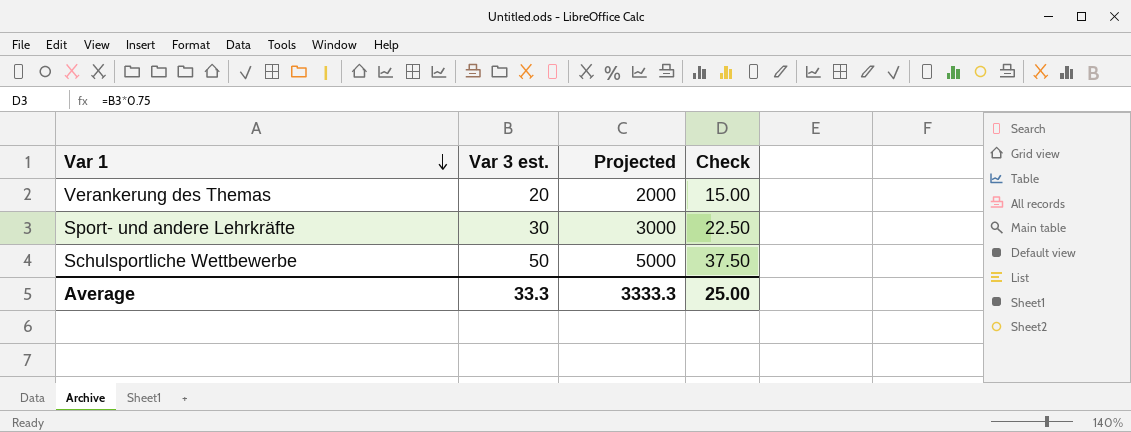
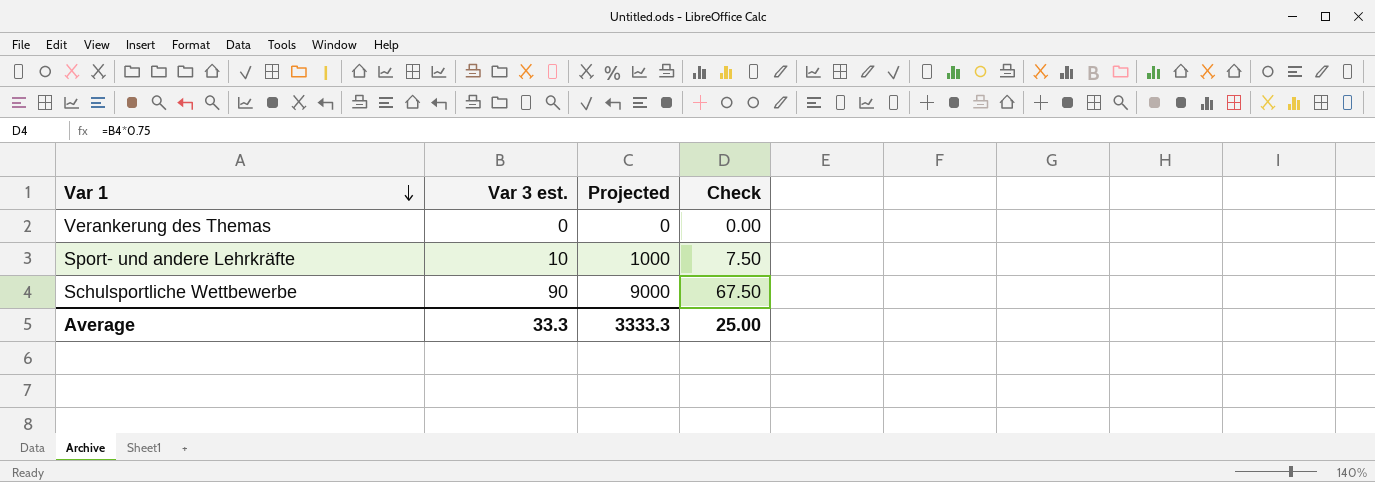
Verankerung des Themas | Var 3 est.: 20 -> 0
Verankerung des Themas | Projected: 2000 -> 0
Verankerung des Themas | Check: 15.00 -> 0.00
Sport- und andere Lehrkräfte | Var 3 est.: 30 -> 10
Sport- und andere Lehrkräfte | Projected: 3000 -> 1000
Sport- und andere Lehrkräfte | Check: 22.50 -> 7.50
Schulsportliche Wettbewerbe | Var 3 est.: 50 -> 90
Schulsportliche Wettbewerbe | Projected: 5000 -> 9000
Schulsportliche Wettbewerbe | Check: 37.50 -> 67.50

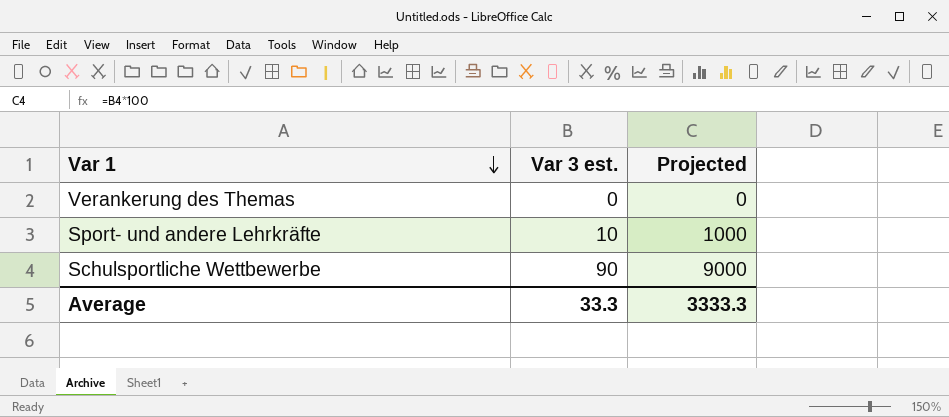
column Check | formula: [Var 3 est.] * 0.75 -> none

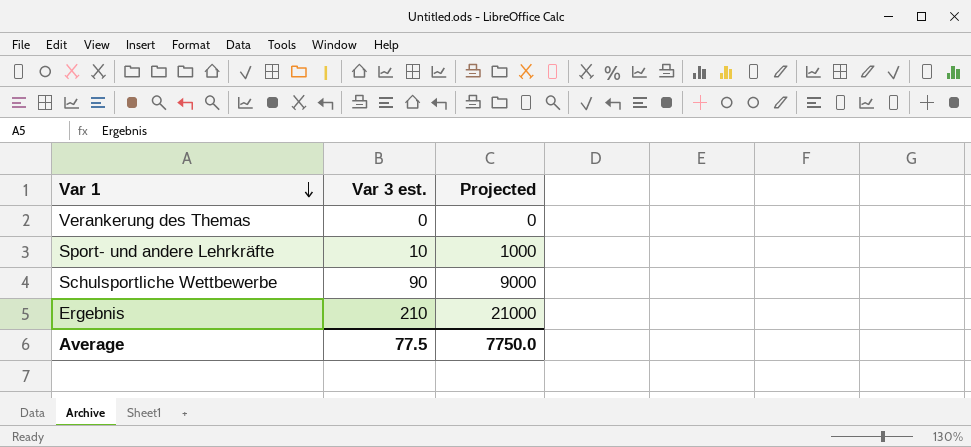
row Ergebnis: none -> 210 | 21000
Average | Var 3 est.: 33.3 -> 77.5
Average | Projected: 3333.3 -> 7750.0

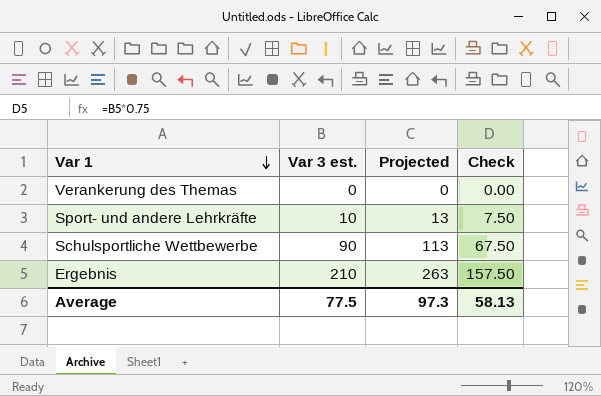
column Projected | formula: [Var 3 est.] * 100 -> [Var 3 est.] * 1.25
column Check | formula: none -> [Var 3 est.] * 0.75
Average | Projected: 7750.0 -> 97.3

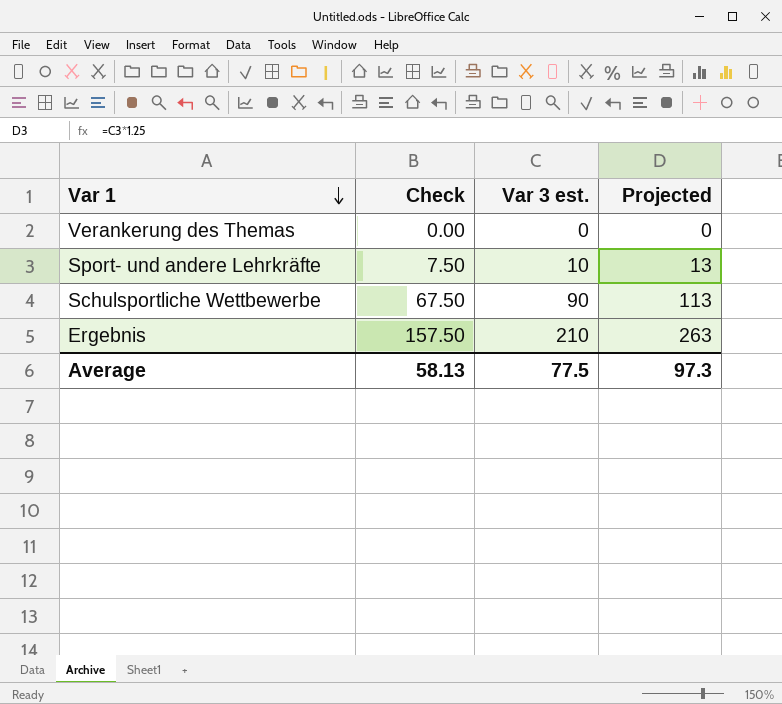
column Check | position: 4 -> 2

